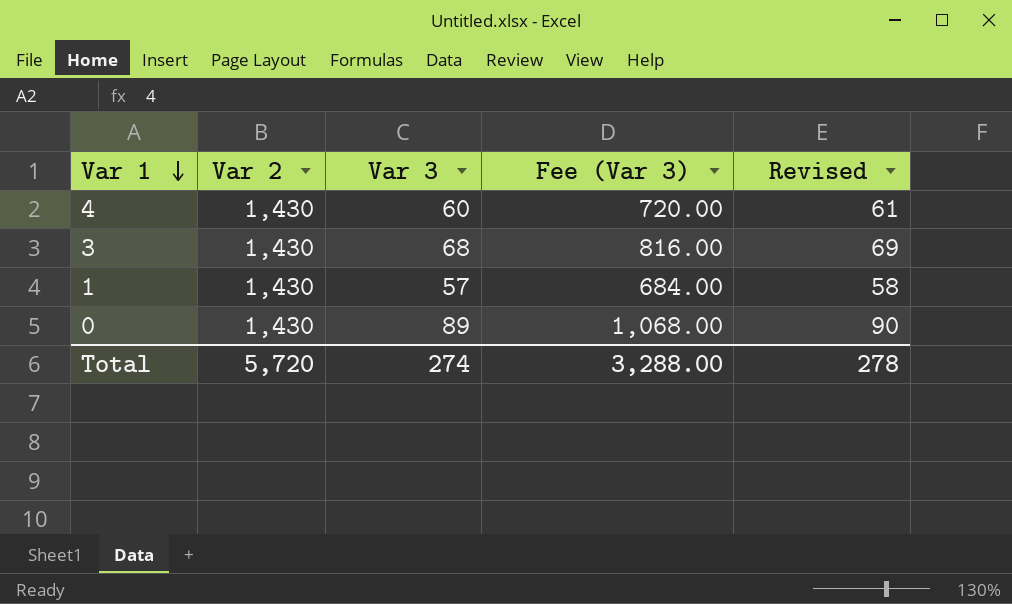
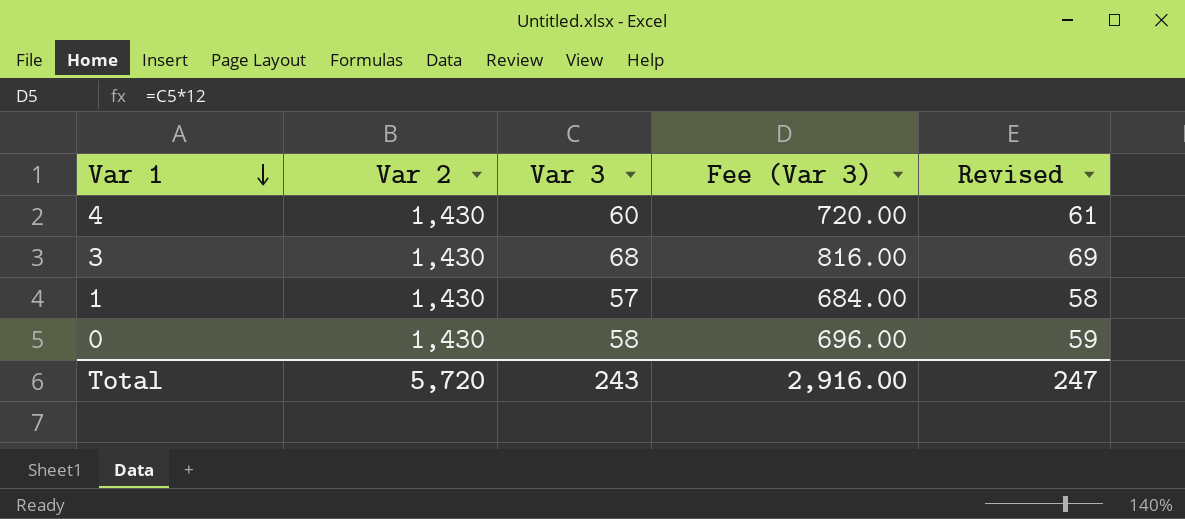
0 | Var 3: 89 -> 58
0 | Fee (Var 3): 1,068.00 -> 696.00
0 | Revised: 90 -> 59
Total | Var 3: 274 -> 243
Total | Fee (Var 3): 3,288.00 -> 2,916.00
Total | Revised: 278 -> 247

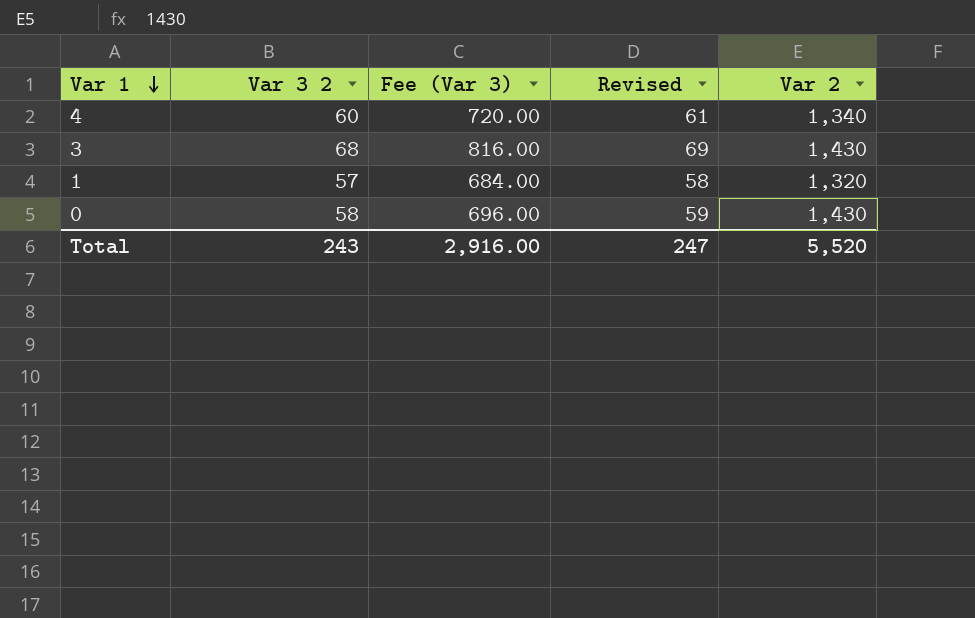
column name: Var 3 -> Var 3 2
column Var 2 | position: 2 -> 5
4 | Var 2: 1,430 -> 1,340
1 | Var 2: 1,430 -> 1,320
Total | Var 2: 5,720 -> 5,520

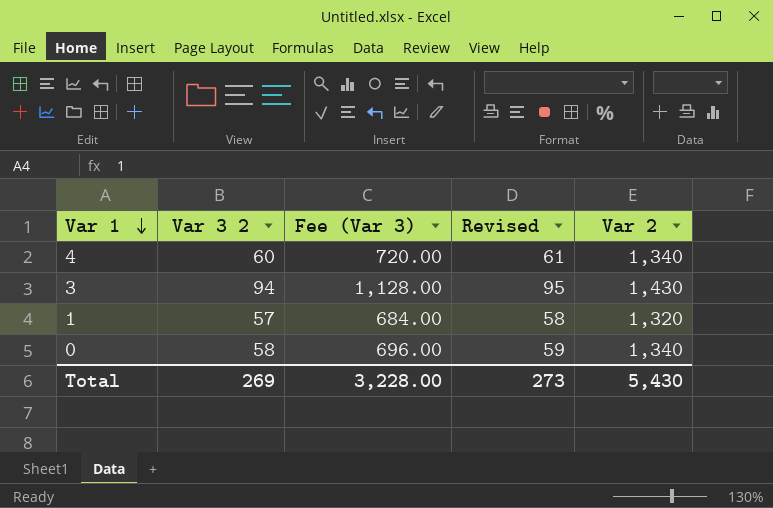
3 | Var 3 2: 68 -> 94
3 | Fee (Var 3): 816.00 -> 1,128.00
3 | Revised: 69 -> 95
0 | Var 2: 1,430 -> 1,340
Total | Var 3 2: 243 -> 269
Total | Fee (Var 3): 2,916.00 -> 3,228.00
Total | Revised: 247 -> 273
Total | Var 2: 5,520 -> 5,430

